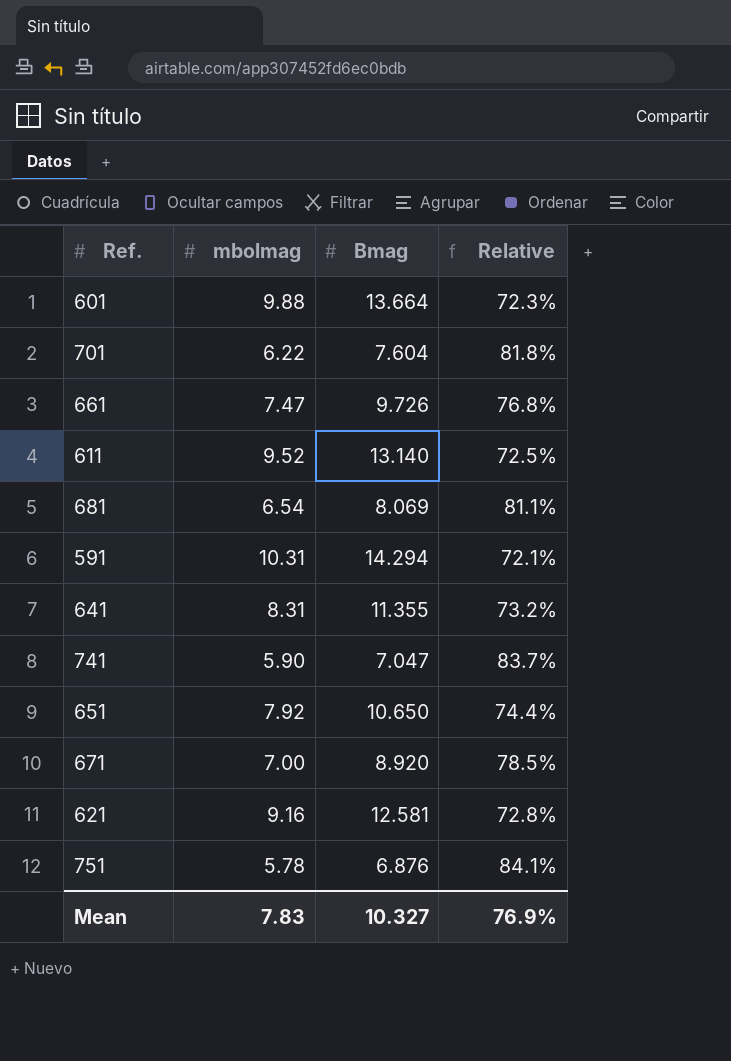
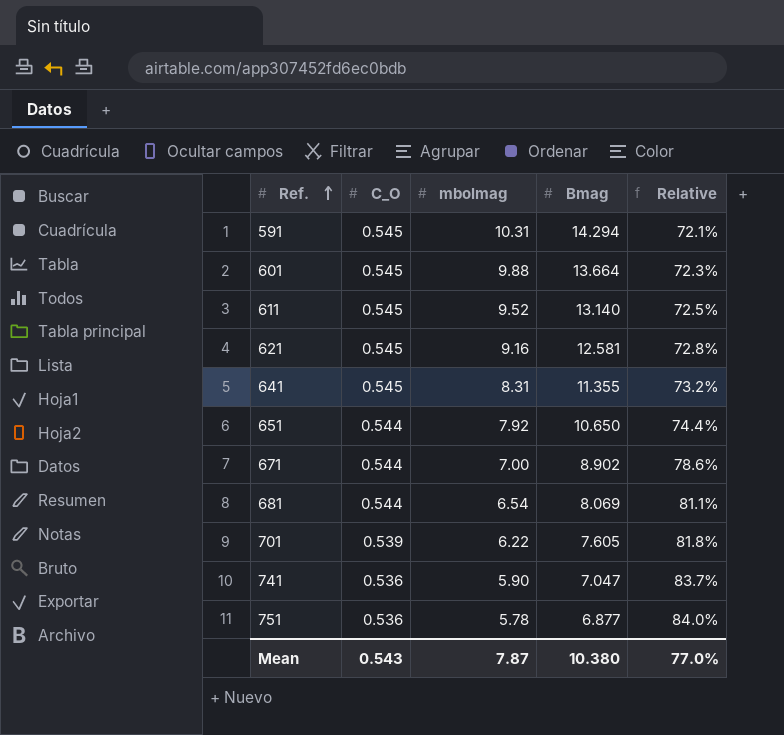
row order: none -> Ref. ascending
column C_O | position: none -> 2
row 661: 7.47 | 9.726 | 76.8% -> none
671 | Bmag: 8.920 -> 8.902
671 | Relative: 78.5% -> 78.6%
701 | Bmag: 7.604 -> 7.605
751 | Bmag: 6.876 -> 6.877
751 | Relative: 84.1% -> 84.0%
Mean | mbolmag: 7.83 -> 7.87
Mean | Bmag: 10.327 -> 10.380
Mean | Relative: 76.9% -> 77.0%

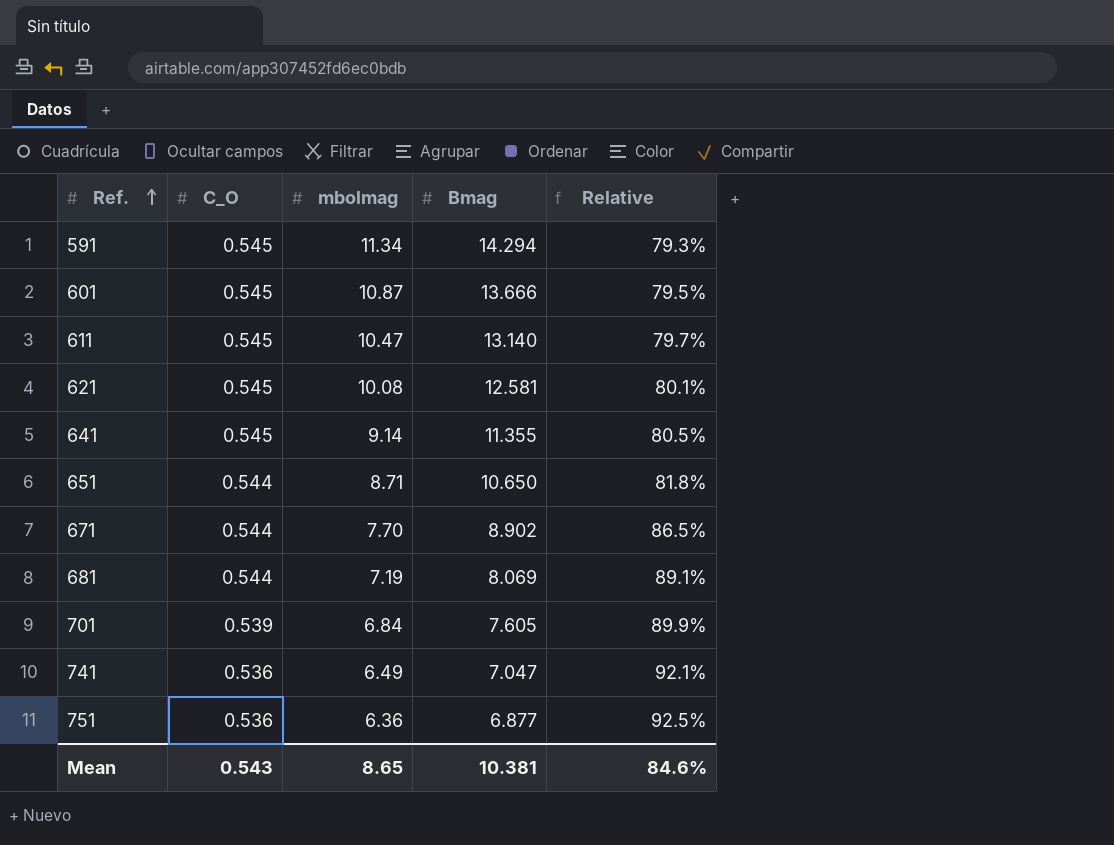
591 | mbolmag: 10.31 -> 11.34
591 | Relative: 72.1% -> 79.3%
601 | mbolmag: 9.88 -> 10.87
601 | Bmag: 13.664 -> 13.666
601 | Relative: 72.3% -> 79.5%
611 | mbolmag: 9.52 -> 10.47
611 | Relative: 72.5% -> 79.7%
621 | mbolmag: 9.16 -> 10.08
621 | Relative: 72.8% -> 80.1%
641 | mbolmag: 8.31 -> 9.14
641 | Relative: 73.2% -> 80.5%
651 | mbolmag: 7.92 -> 8.71
651 | Relative: 74.4% -> 81.8%
671 | mbolmag: 7.00 -> 7.70
671 | Relative: 78.6% -> 86.5%
681 | mbolmag: 6.54 -> 7.19
681 | Relative: 81.1% -> 89.1%
701 | mbolmag: 6.22 -> 6.84
701 | Relative: 81.8% -> 89.9%
741 | mbolmag: 5.90 -> 6.49
741 | Relative: 83.7% -> 92.1%
751 | mbolmag: 5.78 -> 6.36
751 | Relative: 84.0% -> 92.5%
Mean | mbolmag: 7.87 -> 8.65
Mean | Bmag: 10.380 -> 10.381
Mean | Relative: 77.0% -> 84.6%

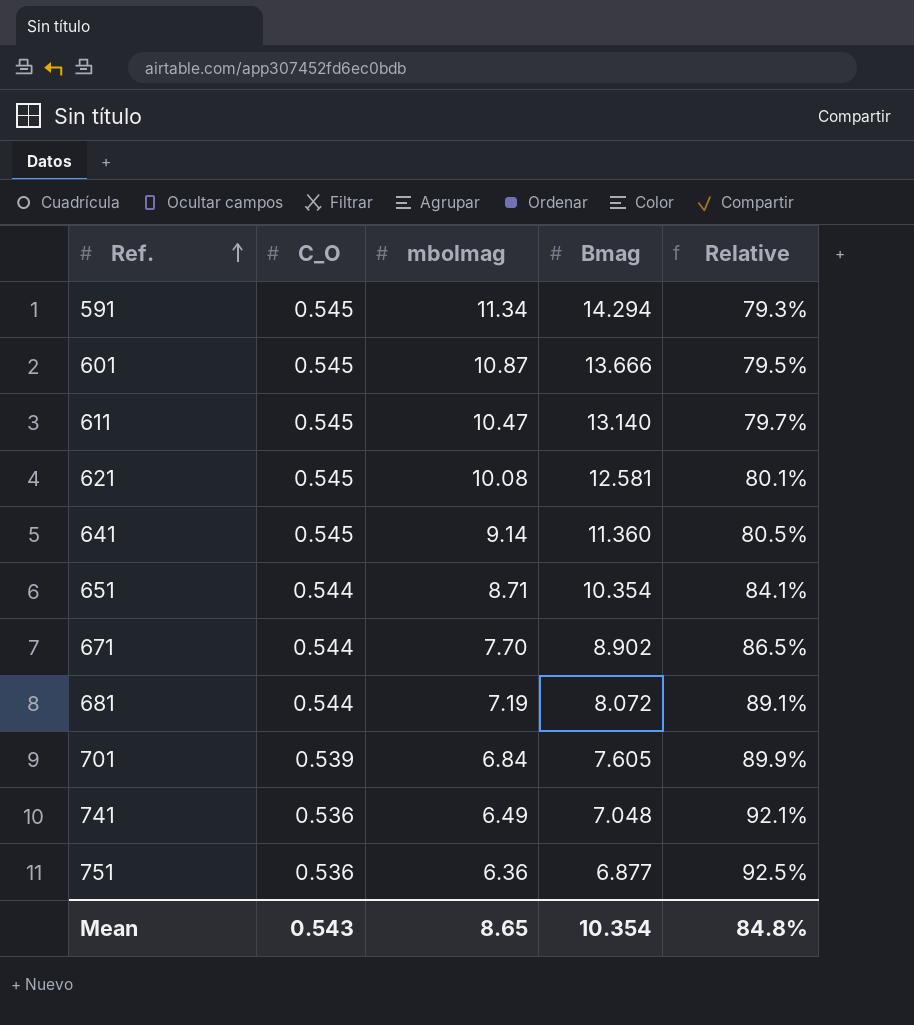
641 | Bmag: 11.355 -> 11.360
651 | Bmag: 10.650 -> 10.354
651 | Relative: 81.8% -> 84.1%
681 | Bmag: 8.069 -> 8.072
741 | Bmag: 7.047 -> 7.048
Mean | Bmag: 10.381 -> 10.354
Mean | Relative: 84.6% -> 84.8%

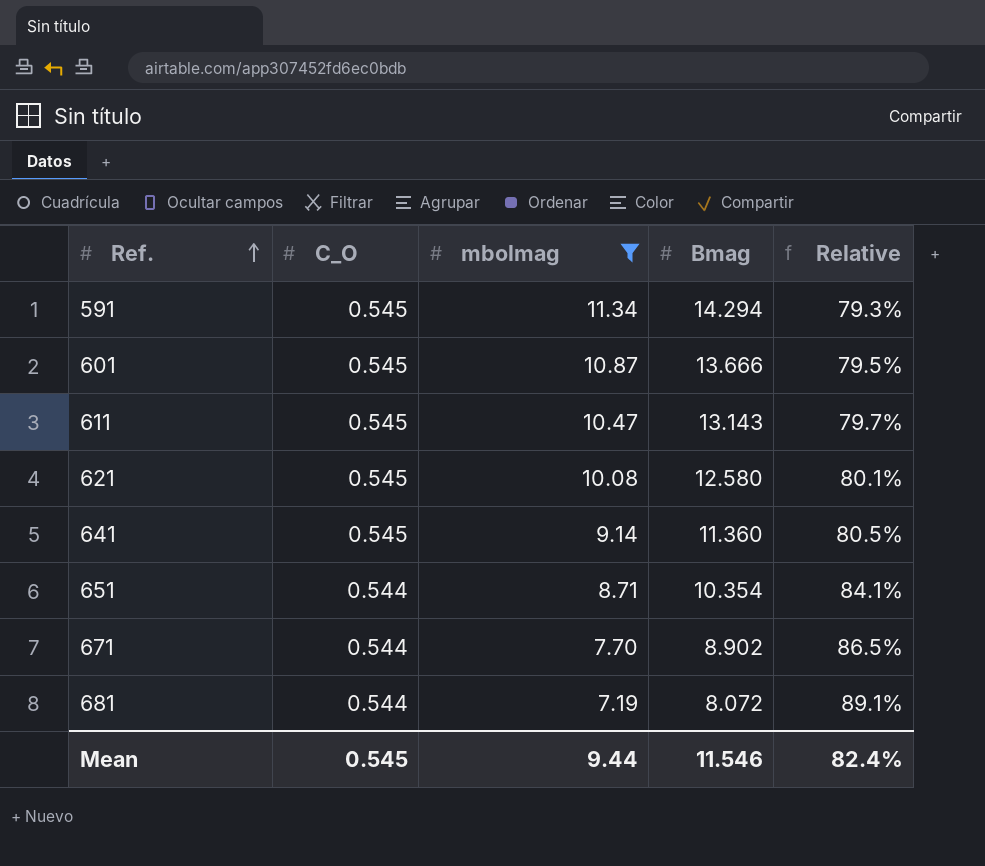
filter: none -> mbolmag >= 7.19
611 | Bmag: 13.140 -> 13.143
621 | Bmag: 12.581 -> 12.580
Mean | C_O: 0.543 -> 0.545
Mean | mbolmag: 8.65 -> 9.44
Mean | Bmag: 10.354 -> 11.546
Mean | Relative: 84.8% -> 82.4%

